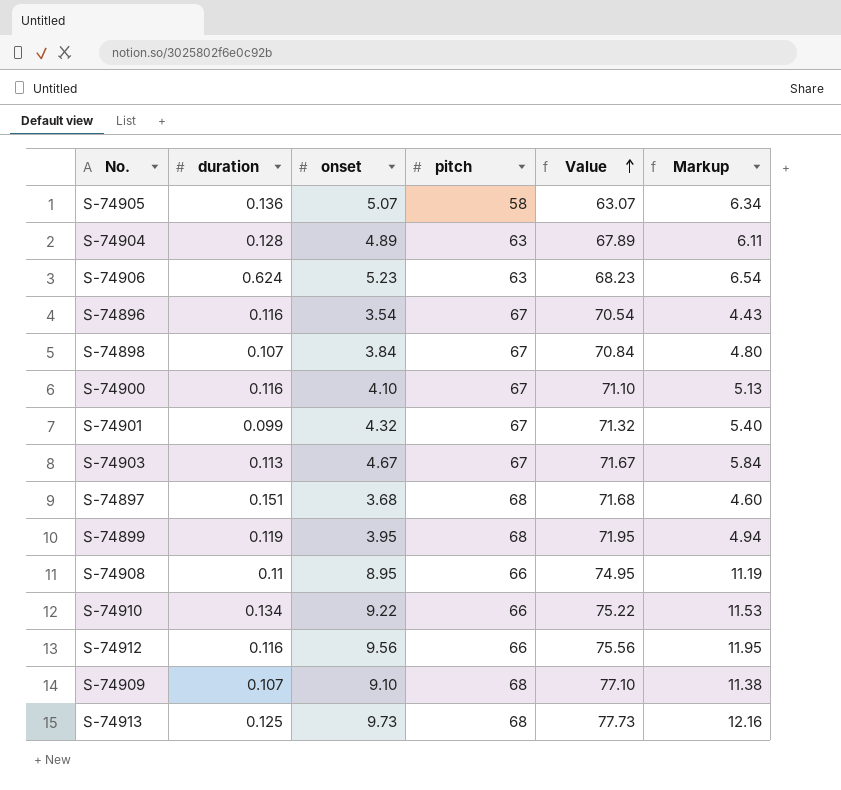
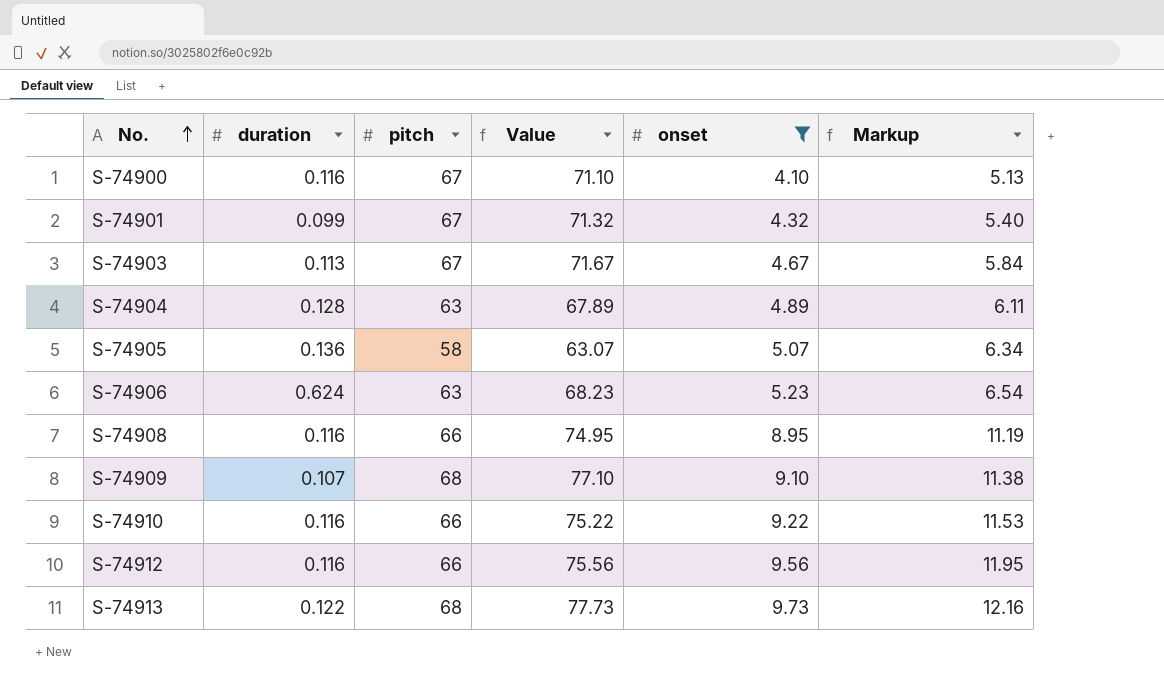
filter: none -> onset >= 4.10
row order: Value ascending -> No. ascending
column onset | position: 3 -> 5
S-74908 | duration: 0.11 -> 0.116
S-74910 | duration: 0.134 -> 0.116
S-74913 | duration: 0.125 -> 0.122

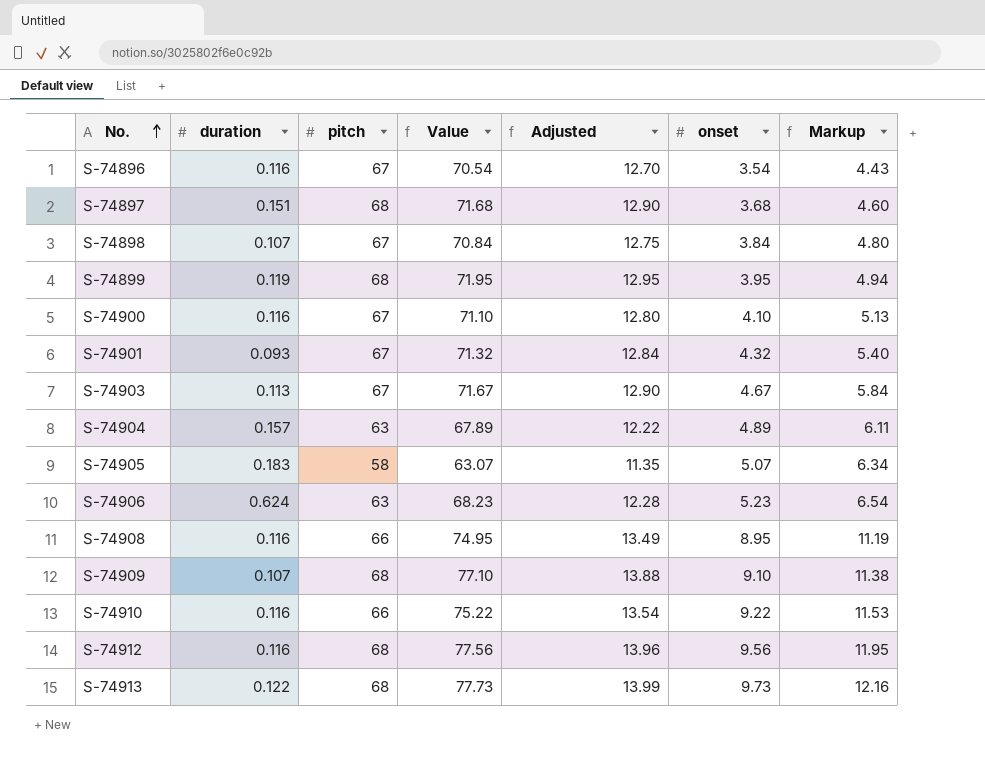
filter: onset >= 4.10 -> none
column Adjusted | formula: none -> [Value] * 0.18
S-74901 | duration: 0.099 -> 0.093
S-74904 | duration: 0.128 -> 0.157
S-74905 | duration: 0.136 -> 0.183
S-74912 | pitch: 66 -> 68
S-74912 | Value: 75.56 -> 77.56

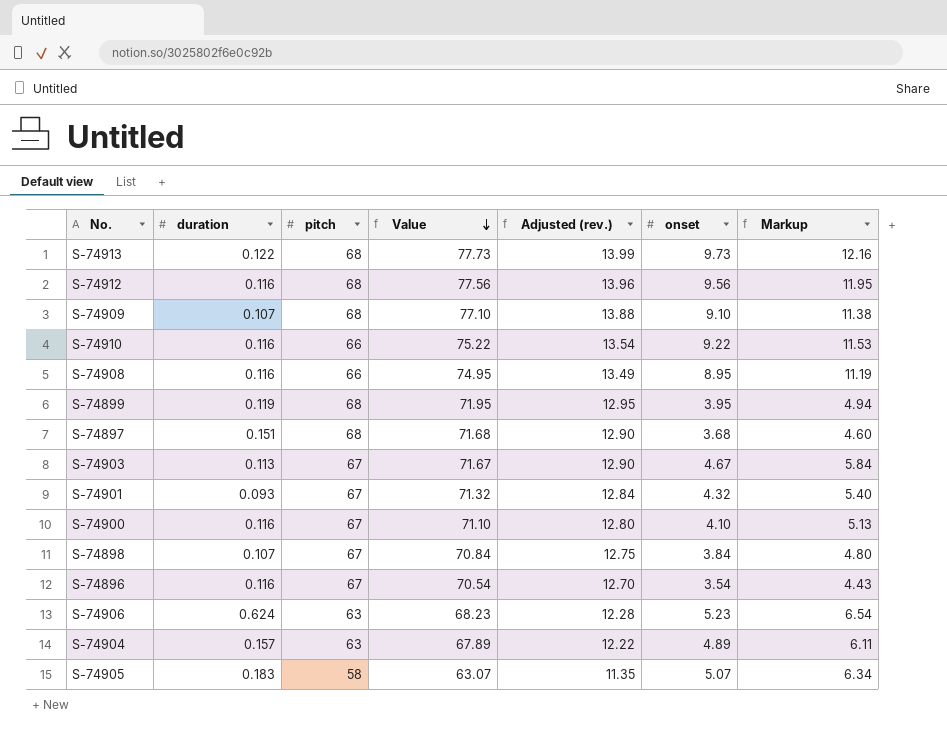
row order: No. ascending -> Value descending
column name: Adjusted -> Adjusted (rev.)

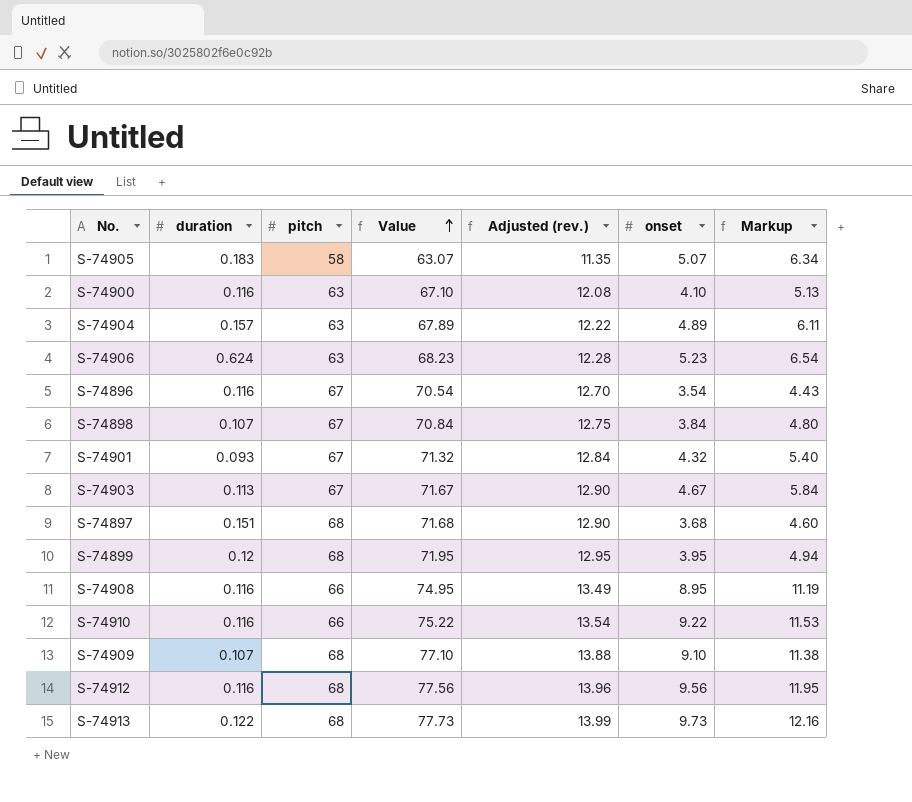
row order: Value descending -> Value ascending
S-74900 | pitch: 67 -> 63
S-74900 | Value: 71.10 -> 67.10
S-74900 | Adjusted (rev.): 12.80 -> 12.08
S-74899 | duration: 0.119 -> 0.12

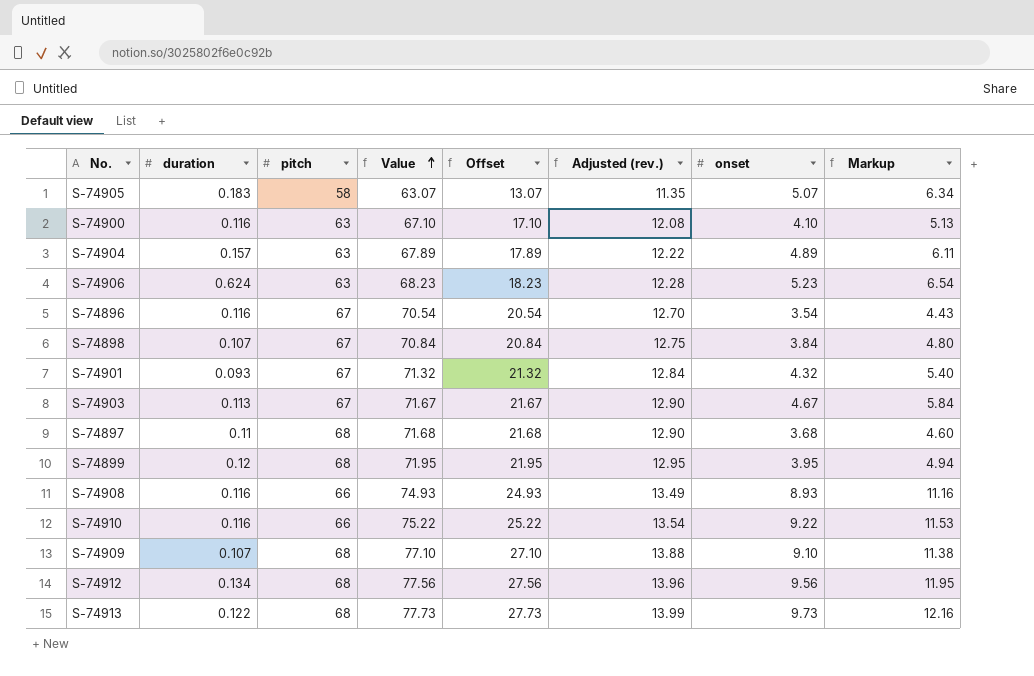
column Offset | formula: none -> [Value] - 50
S-74897 | duration: 0.151 -> 0.11
S-74908 | Value: 74.95 -> 74.93
S-74908 | onset: 8.95 -> 8.93
S-74908 | Markup: 11.19 -> 11.16
S-74912 | duration: 0.116 -> 0.134

